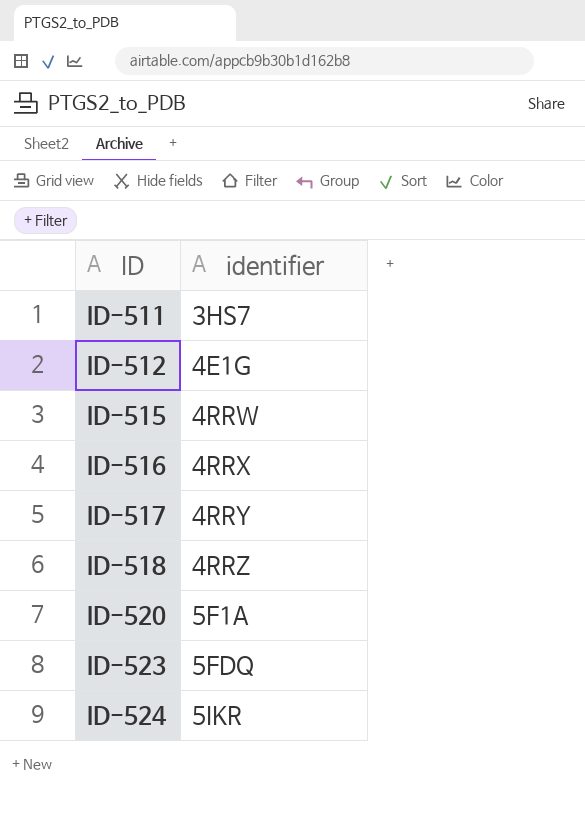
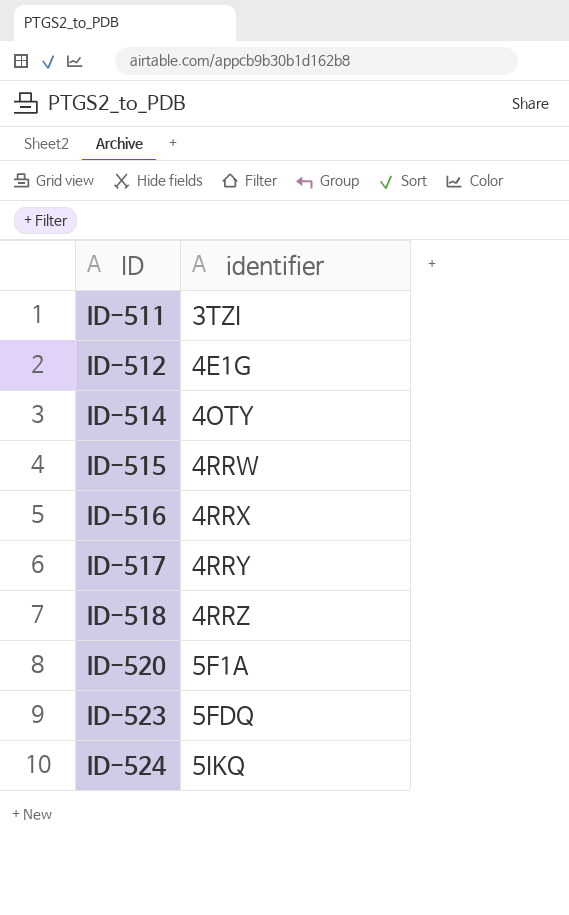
ID-511 | identifier: 3HS7 -> 3TZI
row ID-514: none -> 4OTY
ID-524 | identifier: 5IKR -> 5IKQ

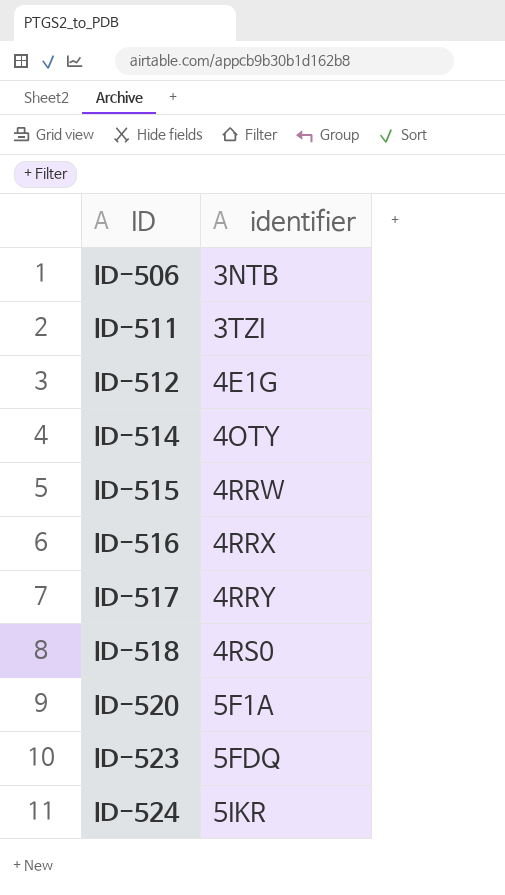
row ID-506: none -> 3NTB
ID-518 | identifier: 4RRZ -> 4RS0
ID-524 | identifier: 5IKQ -> 5IKR

